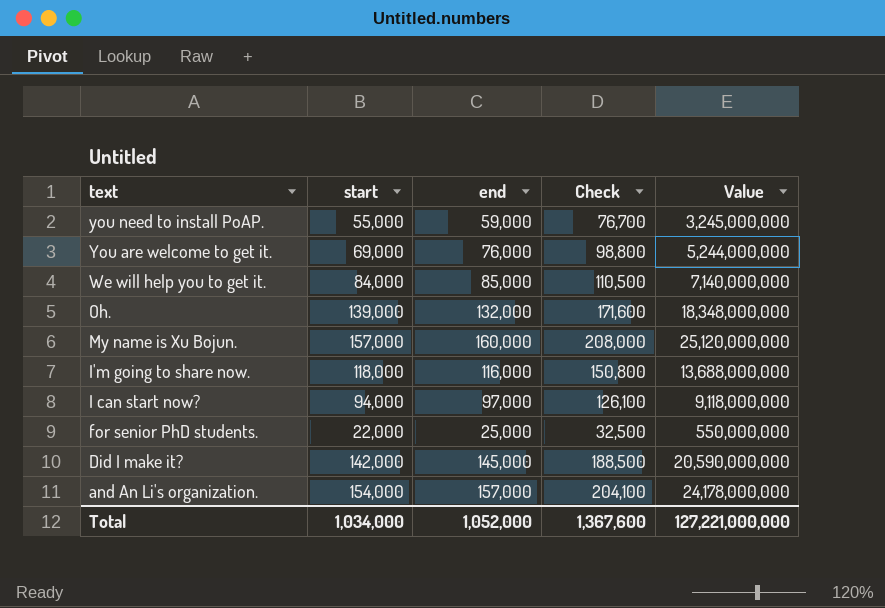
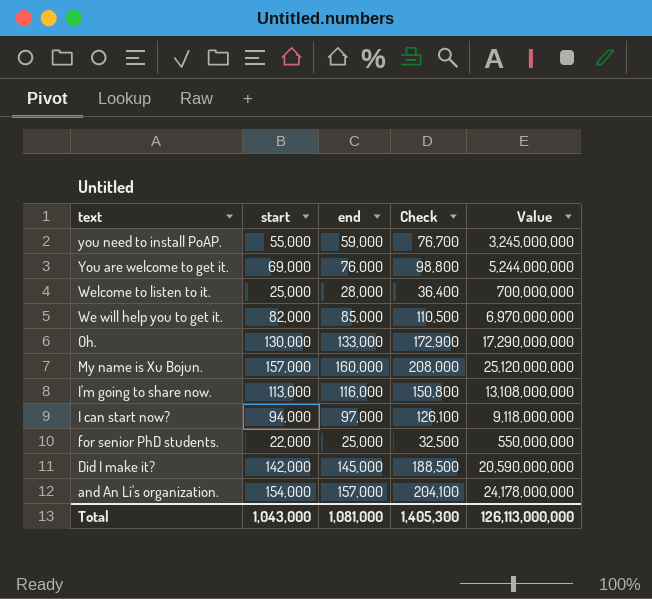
row Welcome to listen to it.: none -> 25,000 | 28,000 | 36,400 | 700,000,000
We will help you to get it. | start: 84,000 -> 82,000
We will help you to get it. | Value: 7,140,000,000 -> 6,970,000,000
Oh. | start: 139,000 -> 130,000
Oh. | end: 132,000 -> 133,000
Oh. | Check: 171,600 -> 172,900
Oh. | Value: 18,348,000,000 -> 17,290,000,000
I'm going to share now. | start: 118,000 -> 113,000
I'm going to share now. | Value: 13,688,000,000 -> 13,108,000,000
Total | start: 1,034,000 -> 1,043,000
Total | end: 1,052,000 -> 1,081,000
Total | Check: 1,367,600 -> 1,405,300
Total | Value: 127,221,000,000 -> 126,113,000,000

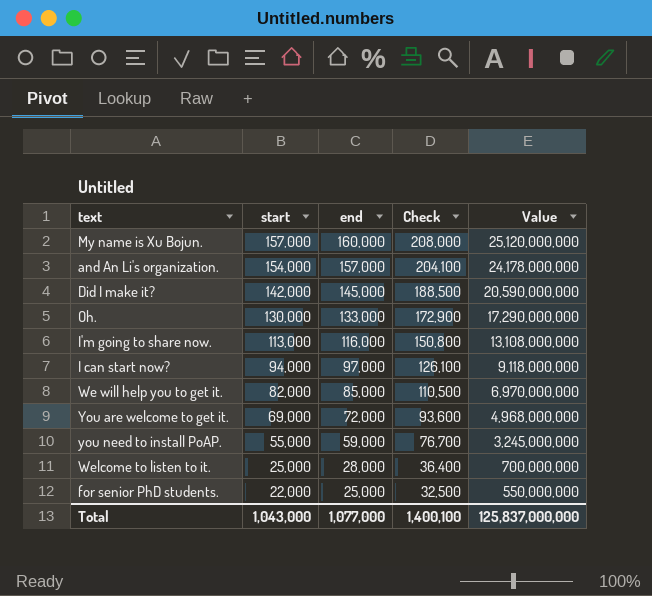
row order: text descending -> start descending
You are welcome to get it. | end: 76,000 -> 72,000
You are welcome to get it. | Check: 98,800 -> 93,600
You are welcome to get it. | Value: 5,244,000,000 -> 4,968,000,000
Total | end: 1,081,000 -> 1,077,000
Total | Check: 1,405,300 -> 1,400,100
Total | Value: 126,113,000,000 -> 125,837,000,000

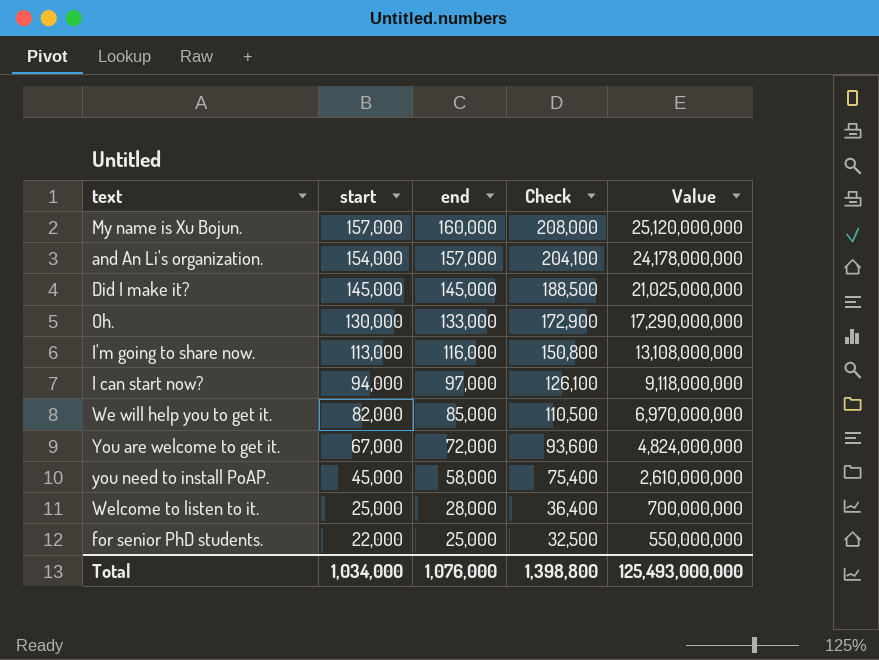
Did I make it? | start: 142,000 -> 145,000
Did I make it? | Value: 20,590,000,000 -> 21,025,000,000
You are welcome to get it. | start: 69,000 -> 67,000
You are welcome to get it. | Value: 4,968,000,000 -> 4,824,000,000
you need to install PoAP. | start: 55,000 -> 45,000
you need to install PoAP. | end: 59,000 -> 58,000
you need to install PoAP. | Check: 76,700 -> 75,400
you need to install PoAP. | Value: 3,245,000,000 -> 2,610,000,000
Total | start: 1,043,000 -> 1,034,000
Total | end: 1,077,000 -> 1,076,000
Total | Check: 1,400,100 -> 1,398,800
Total | Value: 125,837,000,000 -> 125,493,000,000

